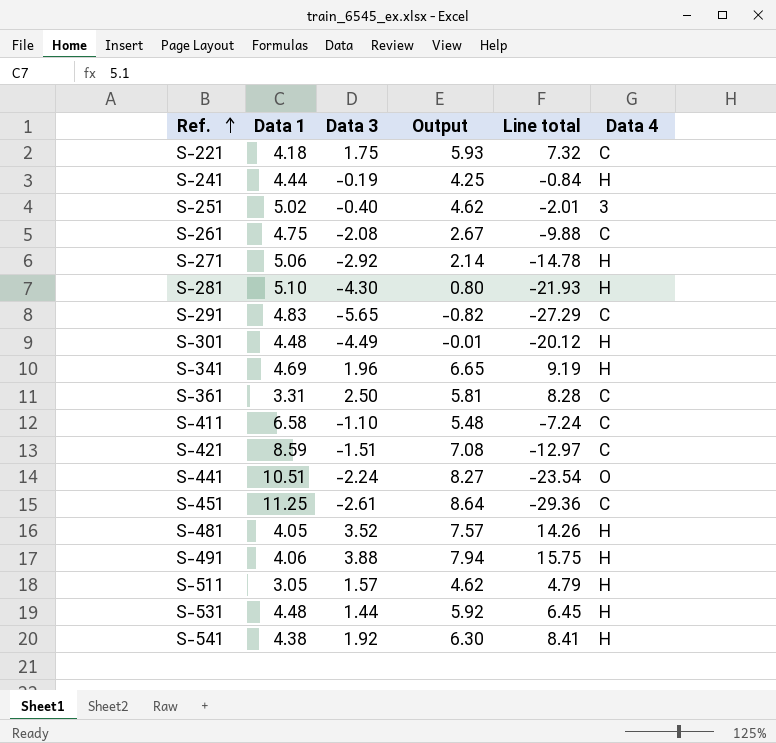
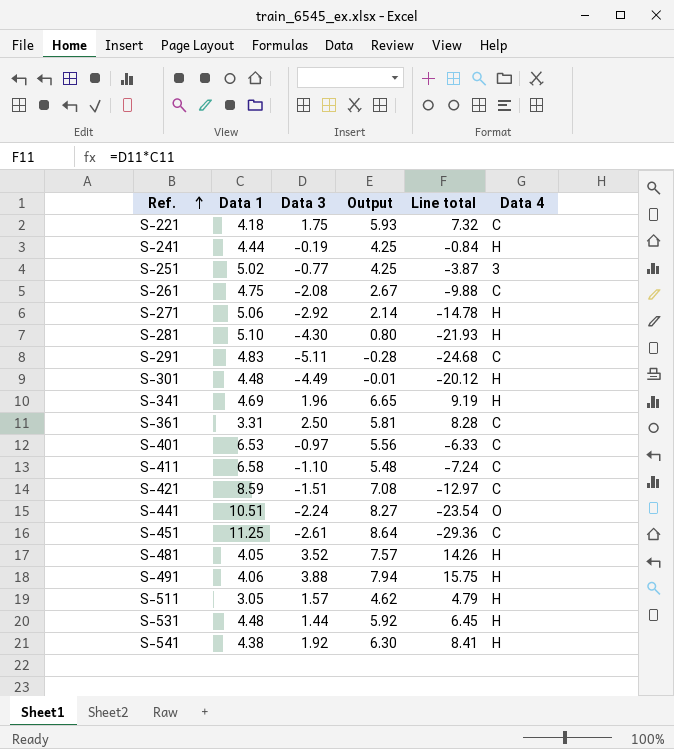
S-251 | Data 3: -0.40 -> -0.77
S-251 | Output: 4.62 -> 4.25
S-251 | Line total: -2.01 -> -3.87
S-291 | Data 3: -5.65 -> -5.11
S-291 | Output: -0.82 -> -0.28
S-291 | Line total: -27.29 -> -24.68
row S-401: none -> 6.53 | -0.97 | 5.56 | -6.33 | C

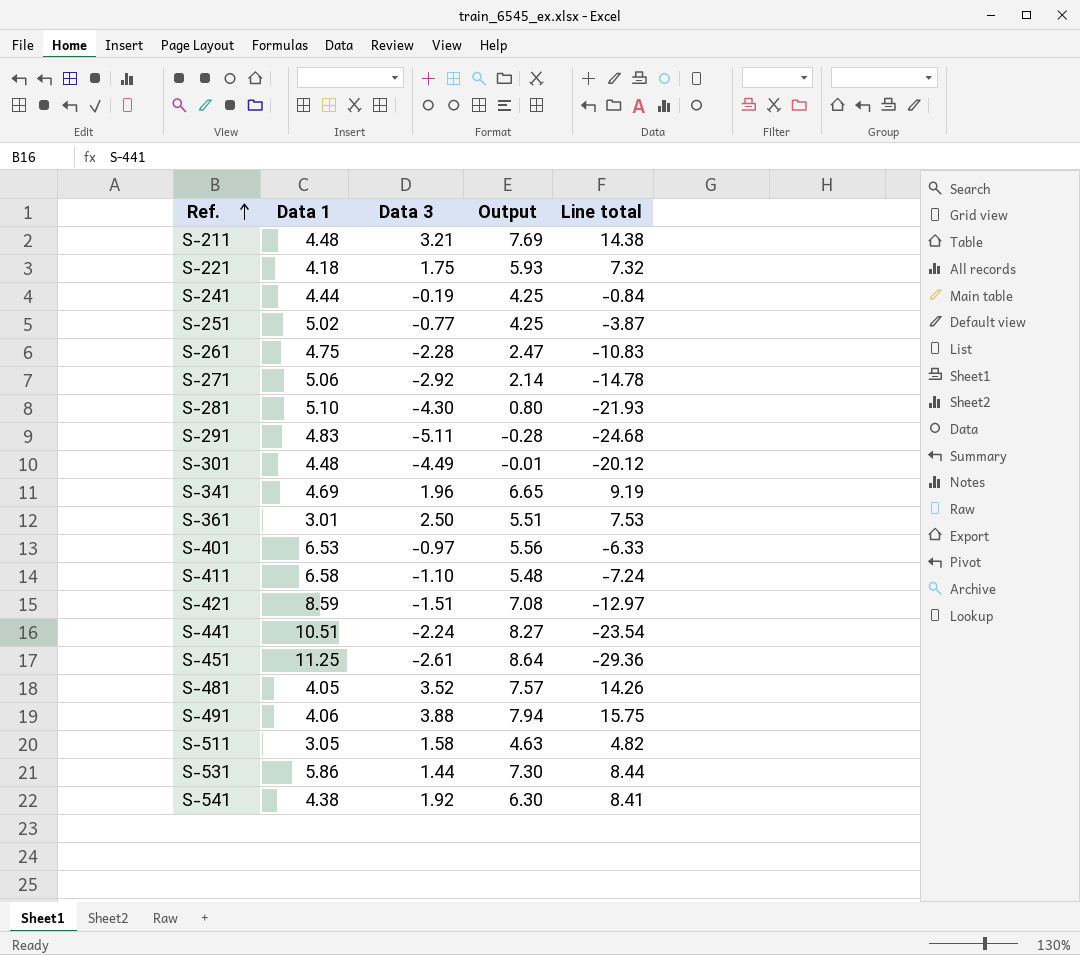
column Data 4 | position: 6 -> none
row S-211: none -> 4.48 | 3.21 | 7.69 | 14.38
S-261 | Data 3: -2.08 -> -2.28
S-261 | Output: 2.67 -> 2.47
S-261 | Line total: -9.88 -> -10.83
S-361 | Data 1: 3.31 -> 3.01
S-361 | Output: 5.81 -> 5.51
S-361 | Line total: 8.28 -> 7.53
S-511 | Data 3: 1.57 -> 1.58
S-511 | Output: 4.62 -> 4.63
S-511 | Line total: 4.79 -> 4.82
S-531 | Data 1: 4.48 -> 5.86
S-531 | Output: 5.92 -> 7.30
S-531 | Line total: 6.45 -> 8.44

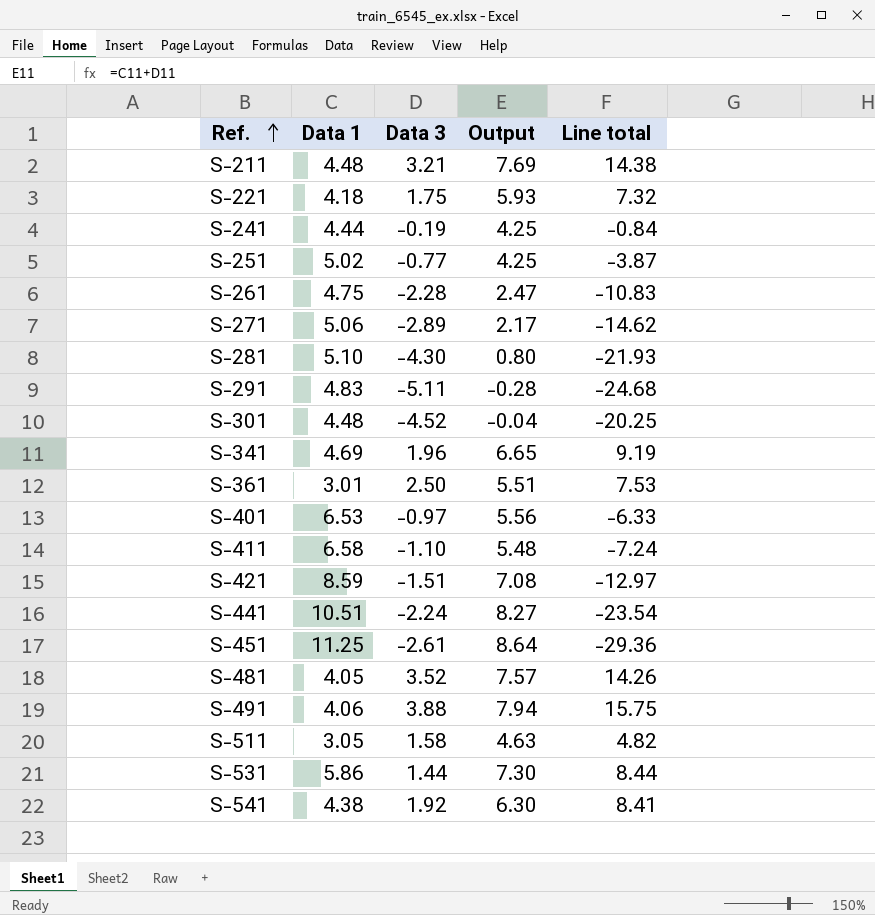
S-271 | Data 3: -2.92 -> -2.89
S-271 | Output: 2.14 -> 2.17
S-271 | Line total: -14.78 -> -14.62
S-301 | Data 3: -4.49 -> -4.52
S-301 | Output: -0.01 -> -0.04
S-301 | Line total: -20.12 -> -20.25

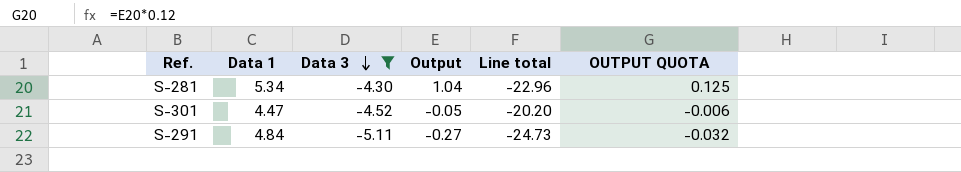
filter: none -> Data 3 <= -4.30
row order: Ref. ascending -> Data 3 descending
column OUTPUT QUOTA | formula: none -> [Output] * 0.12
S-281 | Data 1: 5.10 -> 5.34
S-281 | Output: 0.80 -> 1.04
S-281 | Line total: -21.93 -> -22.96
S-301 | Data 1: 4.48 -> 4.47
S-301 | Output: -0.04 -> -0.05
S-301 | Line total: -20.25 -> -20.20
S-291 | Data 1: 4.83 -> 4.84
S-291 | Output: -0.28 -> -0.27
S-291 | Line total: -24.68 -> -24.73

